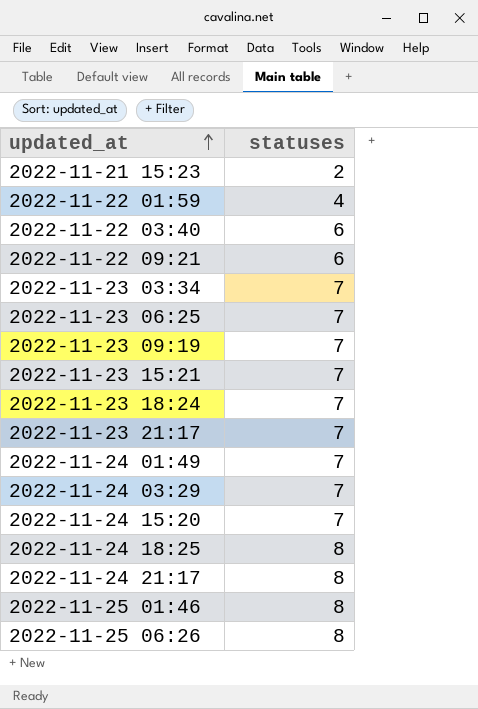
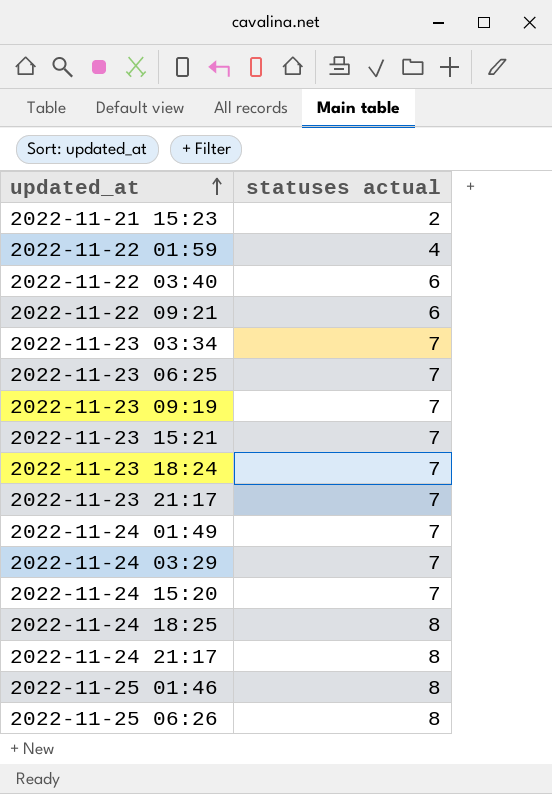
column name: statuses -> statuses actual

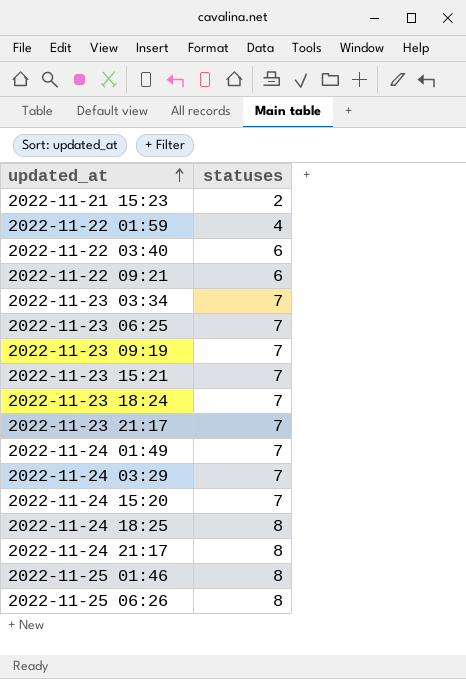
column name: statuses actual -> statuses

